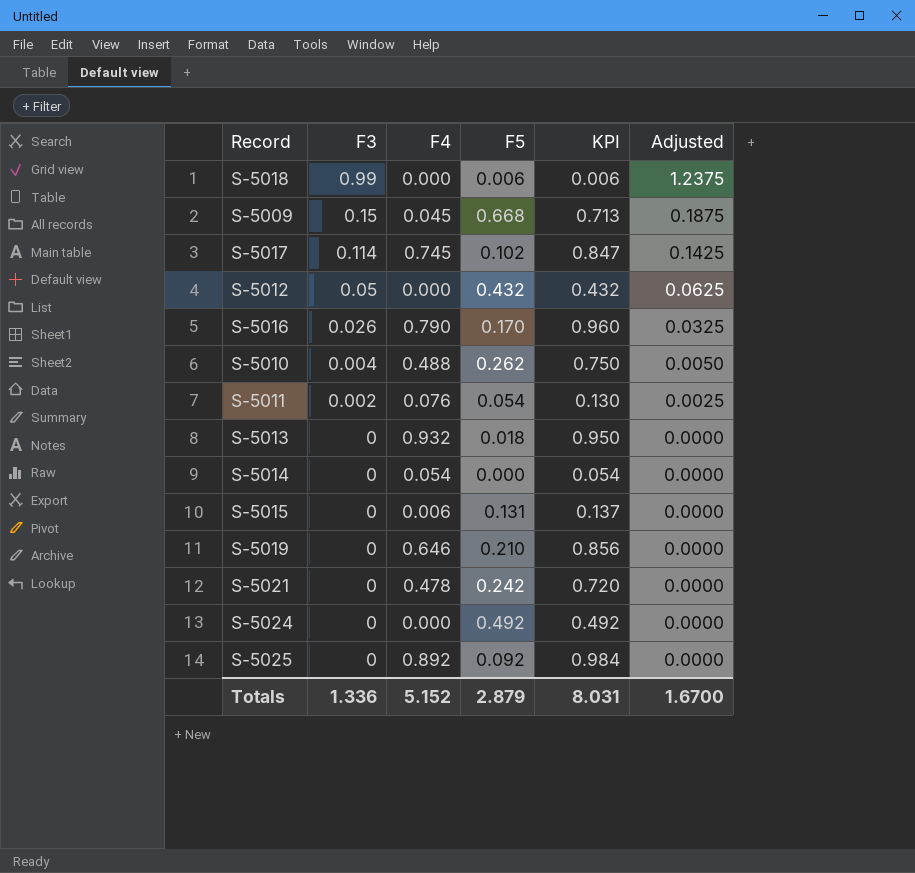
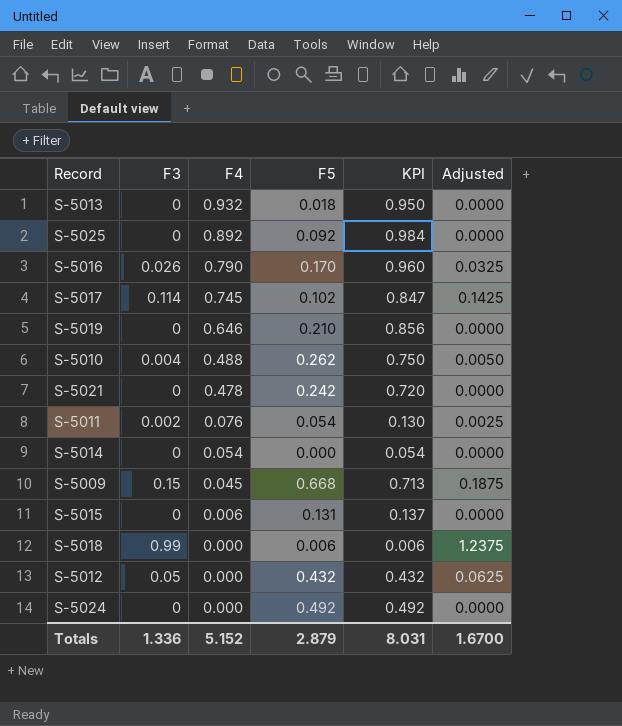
row order: F3 descending -> F4 descending

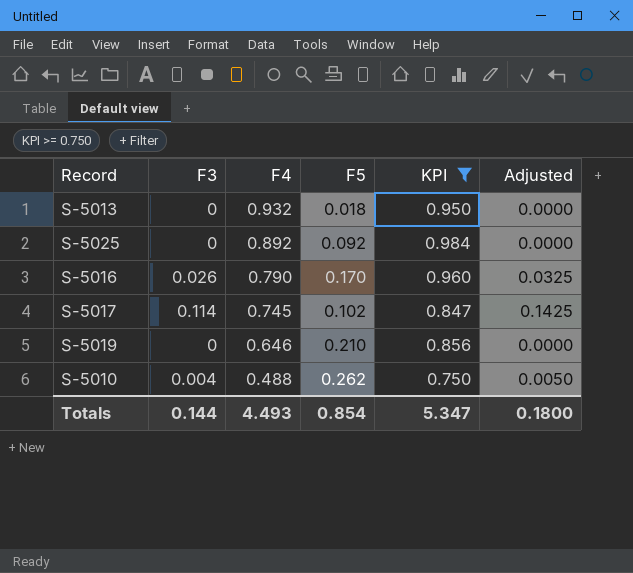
filter: none -> KPI >= 0.750
Totals | F3: 1.336 -> 0.144
Totals | F4: 5.152 -> 4.493
Totals | F5: 2.879 -> 0.854
Totals | KPI: 8.031 -> 5.347
Totals | Adjusted: 1.6700 -> 0.1800

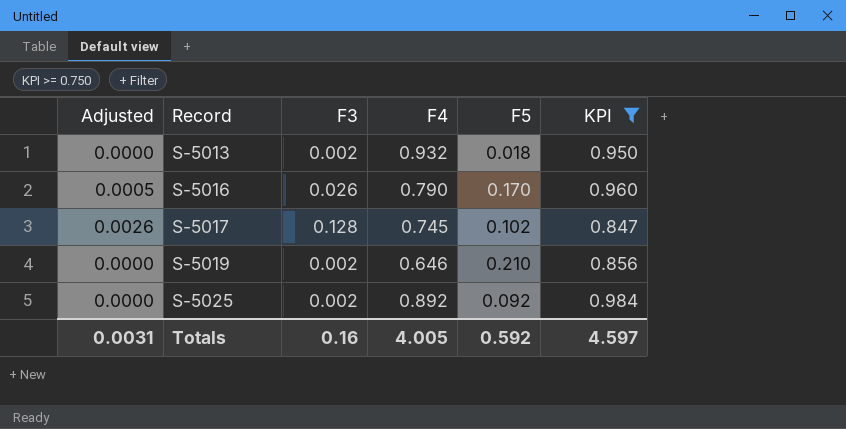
row order: F4 descending -> Record ascending
column Adjusted | formula: [F3] * 1.25 -> [F3] * 0.02
column Adjusted | position: 6 -> 1
row S-5010: 0.004 | 0.488 | 0.262 | 0.750 | 0.0050 -> none
S-5013 | F3: 0 -> 0.002
S-5017 | F3: 0.114 -> 0.128
S-5019 | F3: 0 -> 0.002
S-5025 | F3: 0 -> 0.002
Totals | Adjusted: 0.1800 -> 0.0031
Totals | F3: 0.144 -> 0.16
Totals | F4: 4.493 -> 4.005
Totals | F5: 0.854 -> 0.592
Totals | KPI: 5.347 -> 4.597

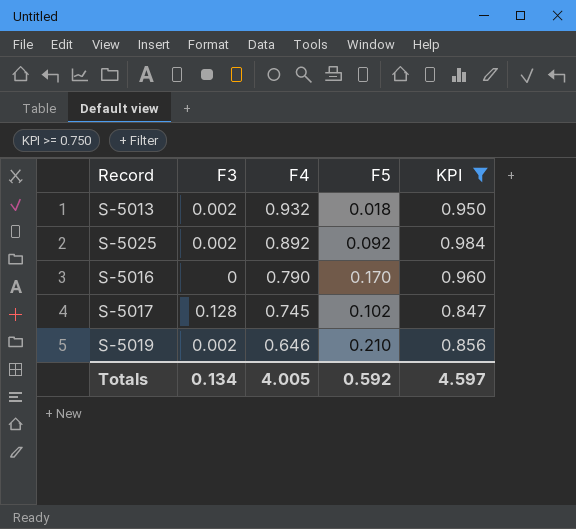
row order: Record ascending -> F4 descending
column Adjusted | formula: [F3] * 0.02 -> none
S-5016 | F3: 0.026 -> 0
Totals | F3: 0.16 -> 0.134

